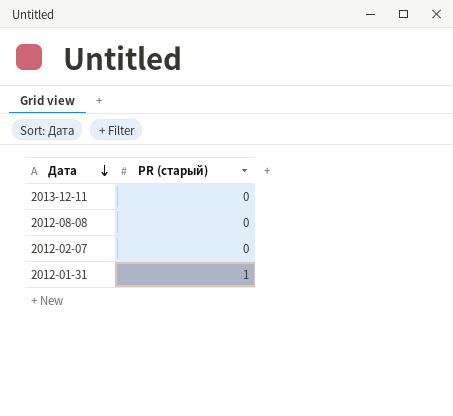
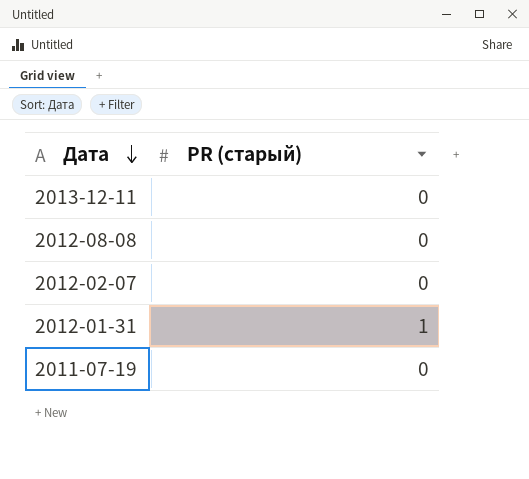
row 2011-07-19: none -> 0

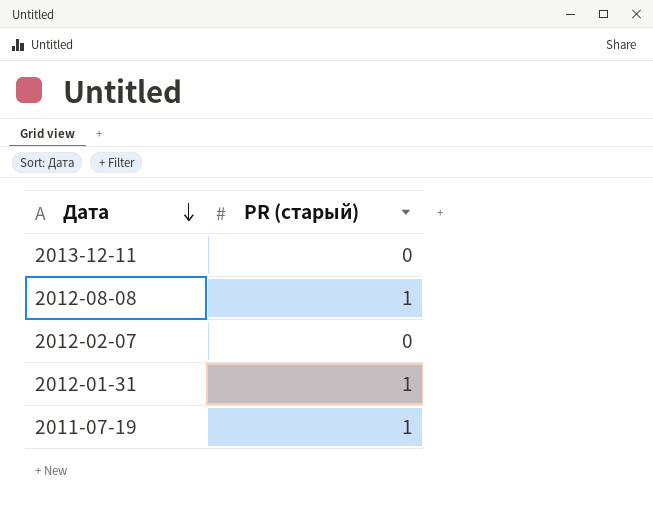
2012-08-08 | PR (старый): 0 -> 1
2011-07-19 | PR (старый): 0 -> 1

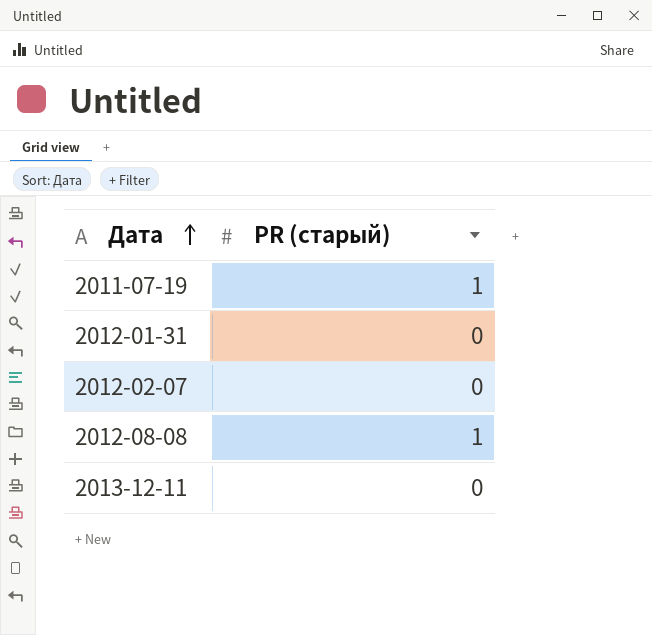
row order: Дата descending -> Дата ascending
2012-01-31 | PR (старый): 1 -> 0

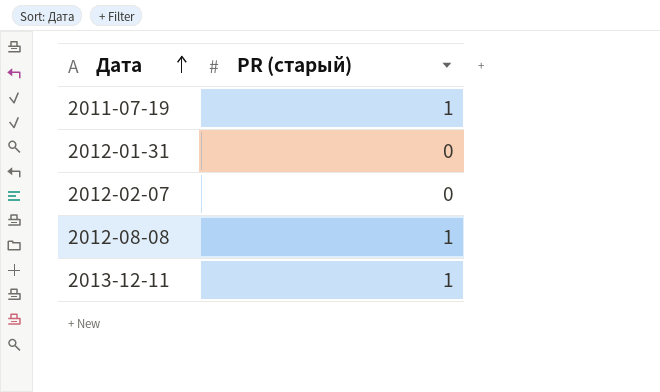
2013-12-11 | PR (старый): 0 -> 1

